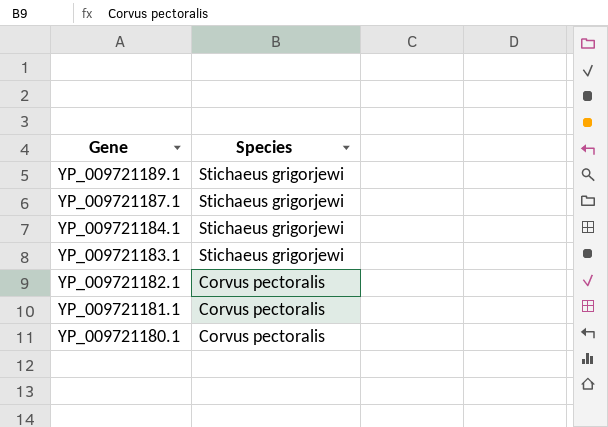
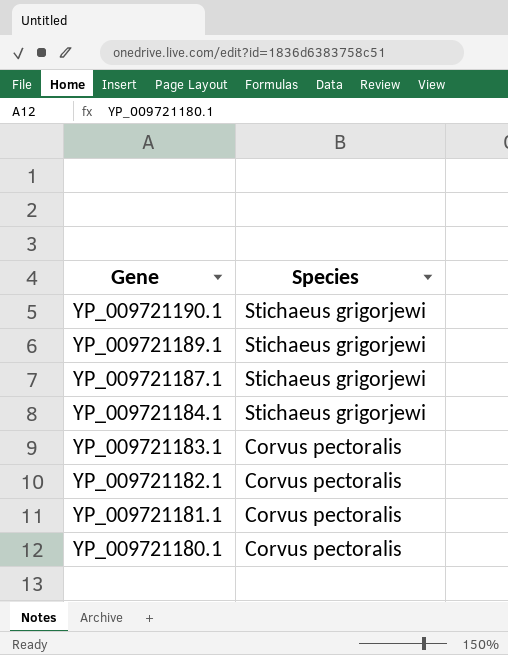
row YP_009721190.1: none -> Stichaeus grigorjewi
YP_009721183.1 | Species: Stichaeus grigorjewi -> Corvus pectoralis

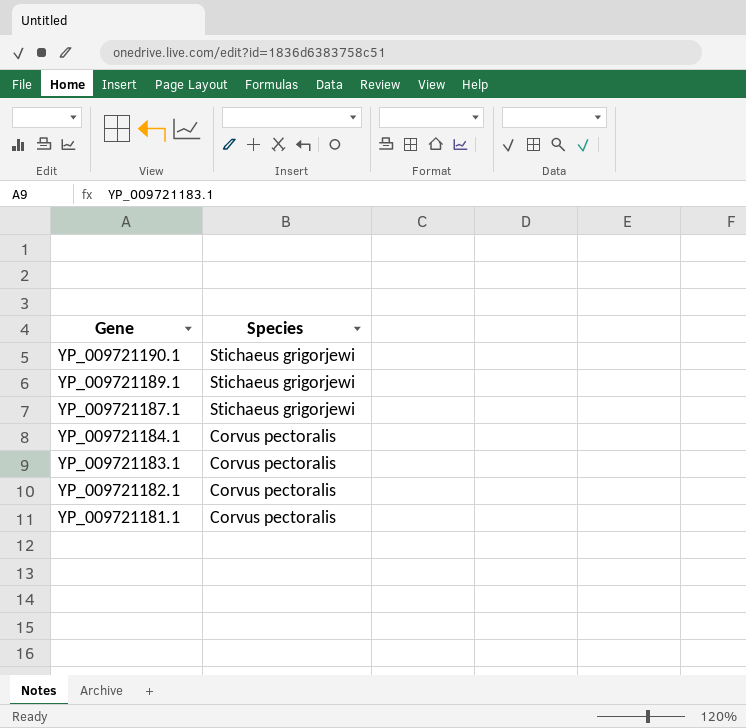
row YP_009721180.1: Corvus pectoralis -> none
YP_009721184.1 | Species: Stichaeus grigorjewi -> Corvus pectoralis

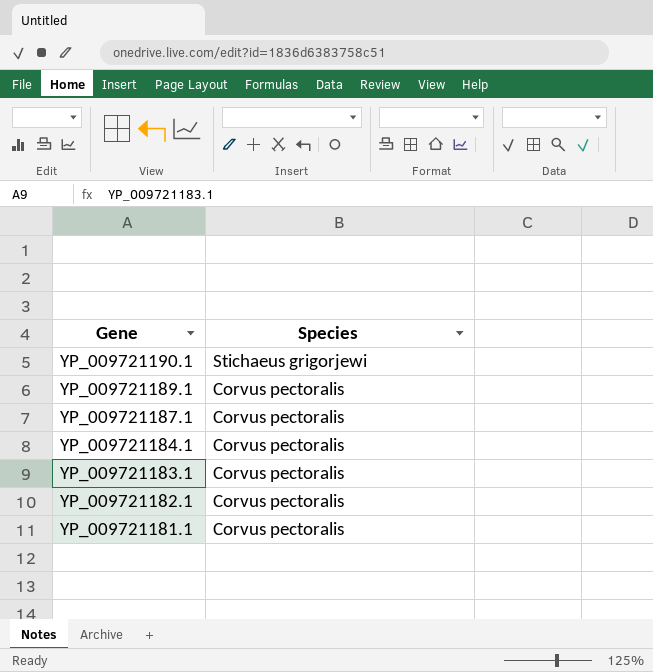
YP_009721189.1 | Species: Stichaeus grigorjewi -> Corvus pectoralis
YP_009721187.1 | Species: Stichaeus grigorjewi -> Corvus pectoralis

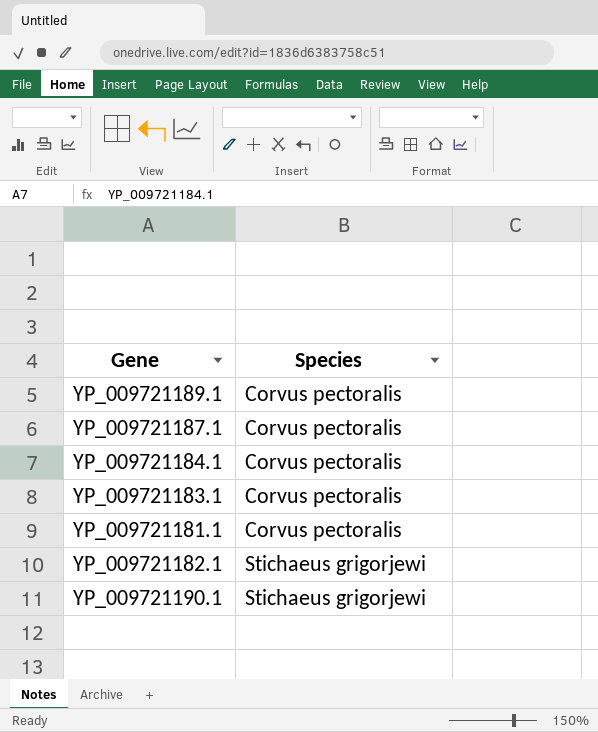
row order: Gene descending -> Species ascending
YP_009721182.1 | Species: Corvus pectoralis -> Stichaeus grigorjewi

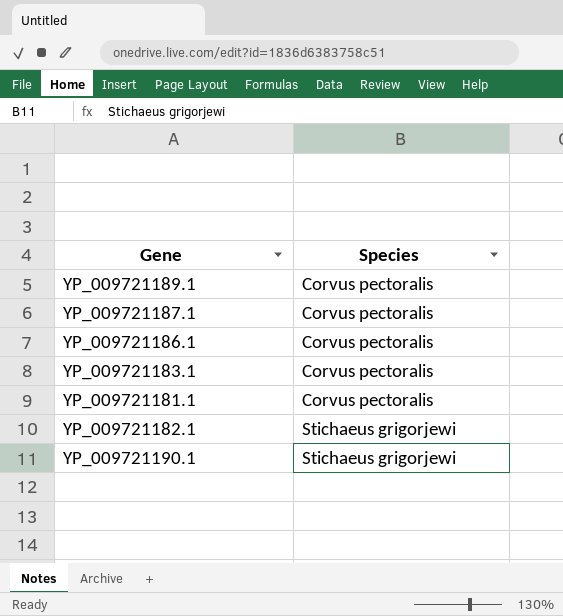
row YP_009721184.1: Corvus pectoralis -> none
row YP_009721186.1: none -> Corvus pectoralis

